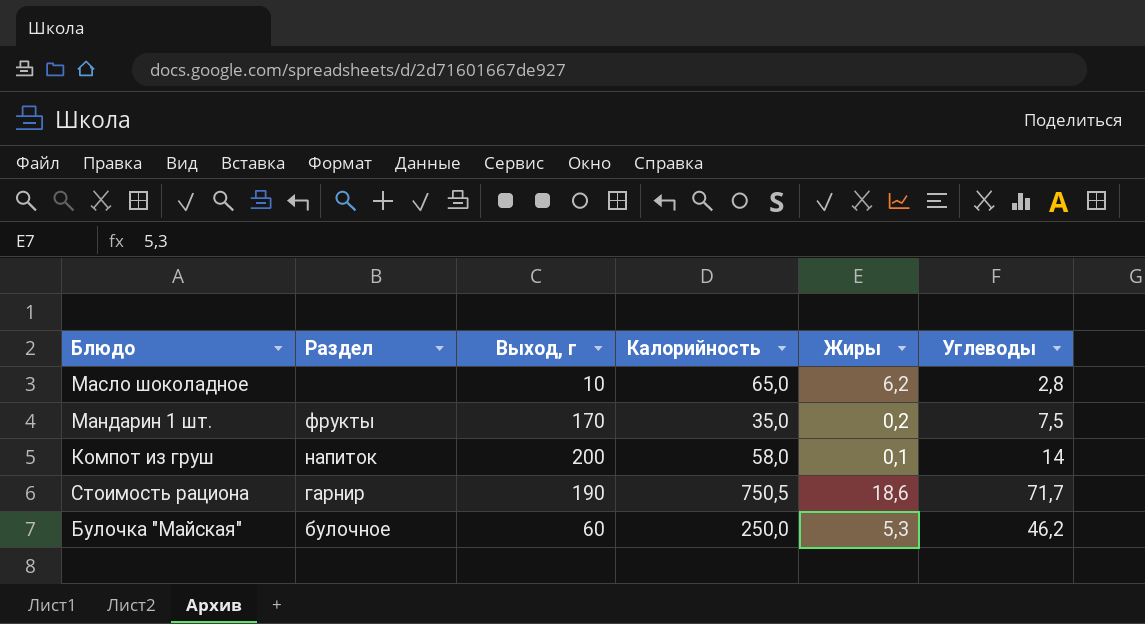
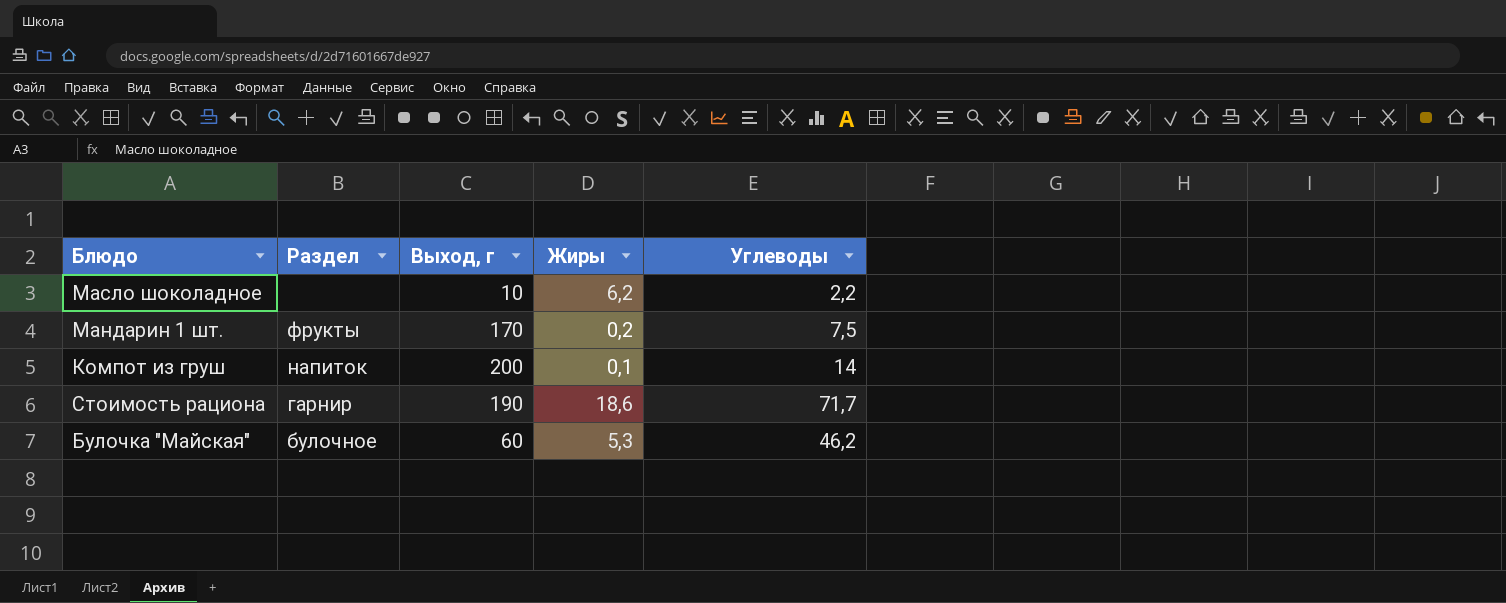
column Калорийность | position: 4 -> none
Масло шоколадное | Углеводы: 2,8 -> 2,2

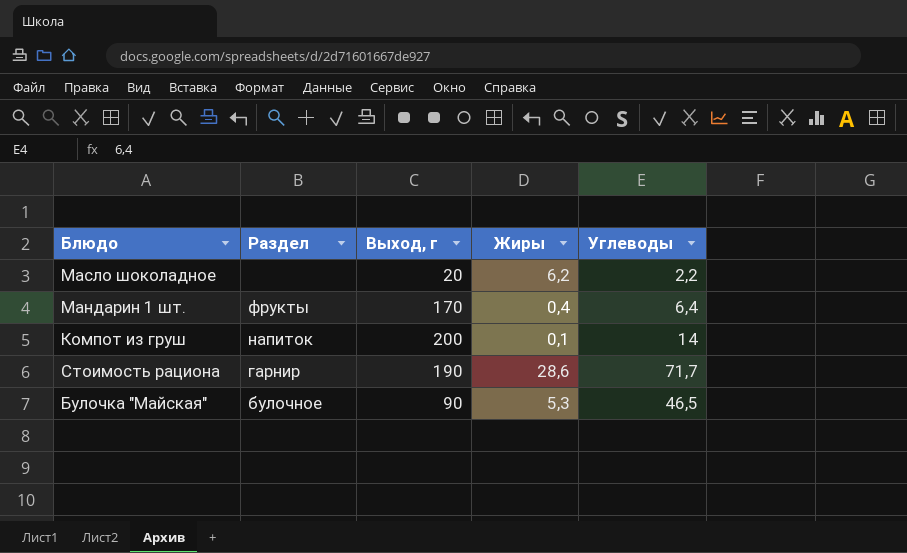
Масло шоколадное | Выход, г: 10 -> 20
Мандарин 1 шт. | Жиры: 0,2 -> 0,4
Мандарин 1 шт. | Углеводы: 7,5 -> 6,4
Стоимость рациона | Жиры: 18,6 -> 28,6
Булочка "Майская" | Выход, г: 60 -> 90
Булочка "Майская" | Углеводы: 46,2 -> 46,5

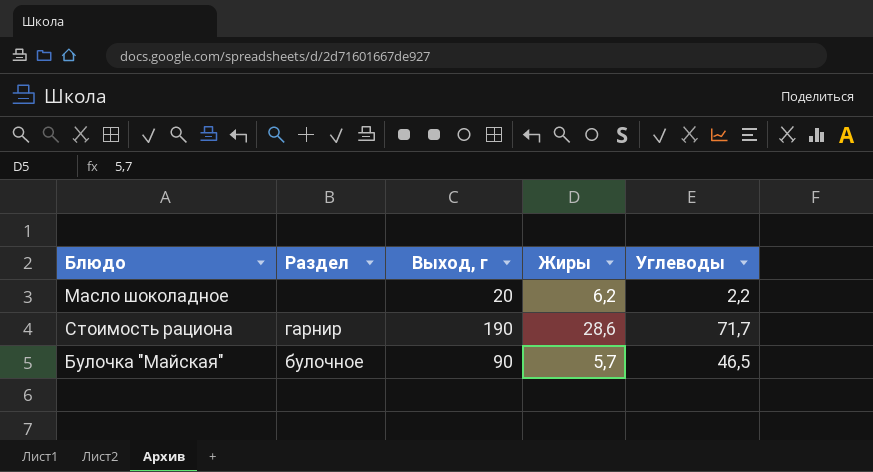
row Мандарин 1 шт.: фрукты | 170 | 0,4 | 6,4 -> none
row Компот из груш: напиток | 200 | 0,1 | 14 -> none
Булочка "Майская" | Жиры: 5,3 -> 5,7

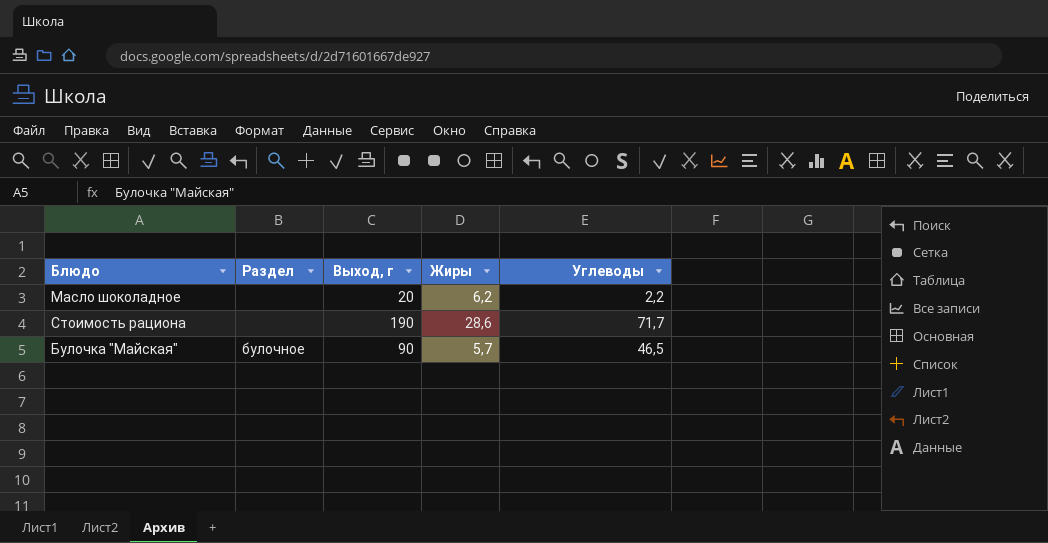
Стоимость рациона | Раздел: гарнир -> none

